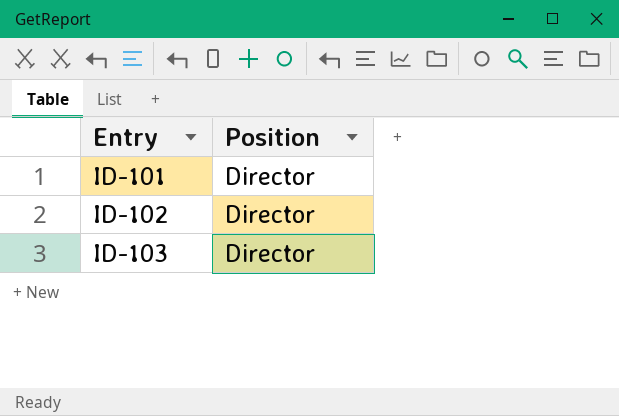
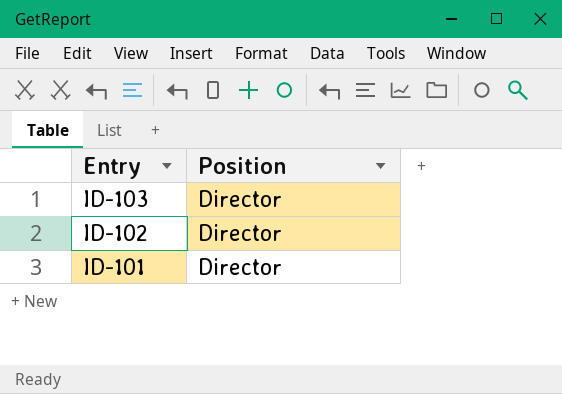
row order: Entry ascending -> Entry descending

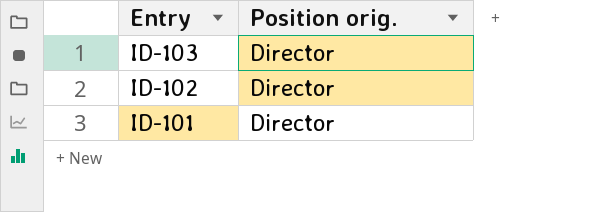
column name: Position -> Position orig.

